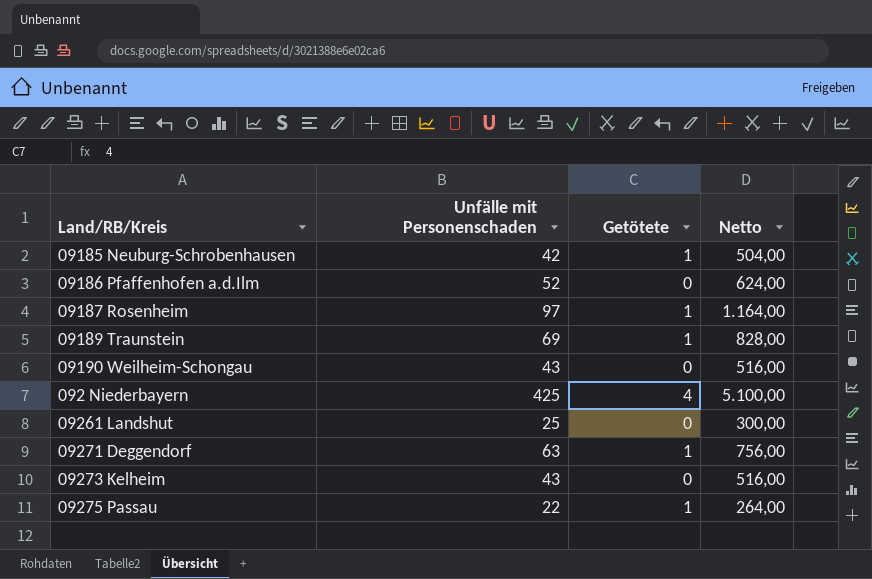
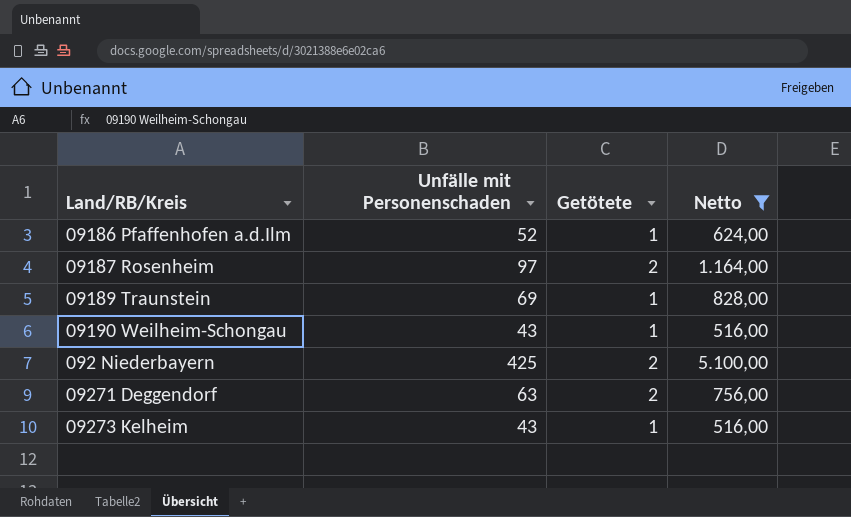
filter: none -> Netto >= 516,00
09186 Pfaffenhofen a.d.Ilm | Getötete: 0 -> 1
09187 Rosenheim | Getötete: 1 -> 2
09190 Weilheim-Schongau | Getötete: 0 -> 1
092 Niederbayern | Getötete: 4 -> 2
09271 Deggendorf | Getötete: 1 -> 2
09273 Kelheim | Getötete: 0 -> 1

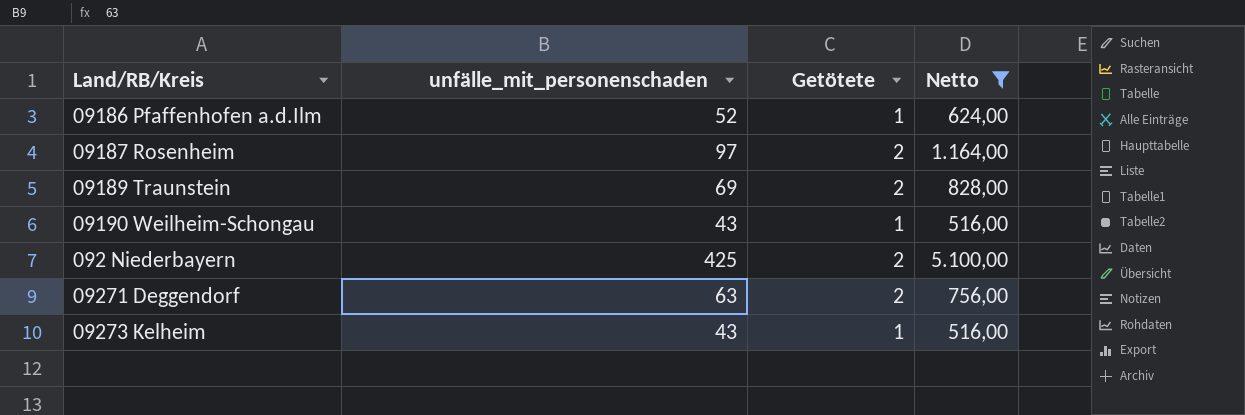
column name: Unfälle mit Personenschaden -> unfälle_mit_personenschaden
09189 Traunstein | Getötete: 1 -> 2

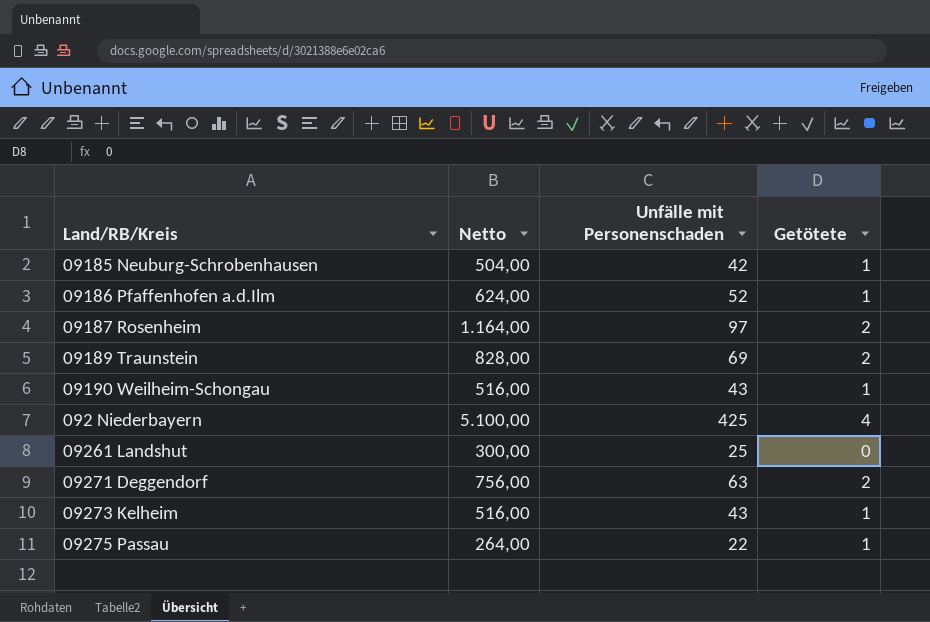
filter: Netto >= 516,00 -> none
column Netto | position: 4 -> 2
column name: unfälle_mit_personenschaden -> Unfälle mit Personenschaden
092 Niederbayern | Getötete: 2 -> 4

